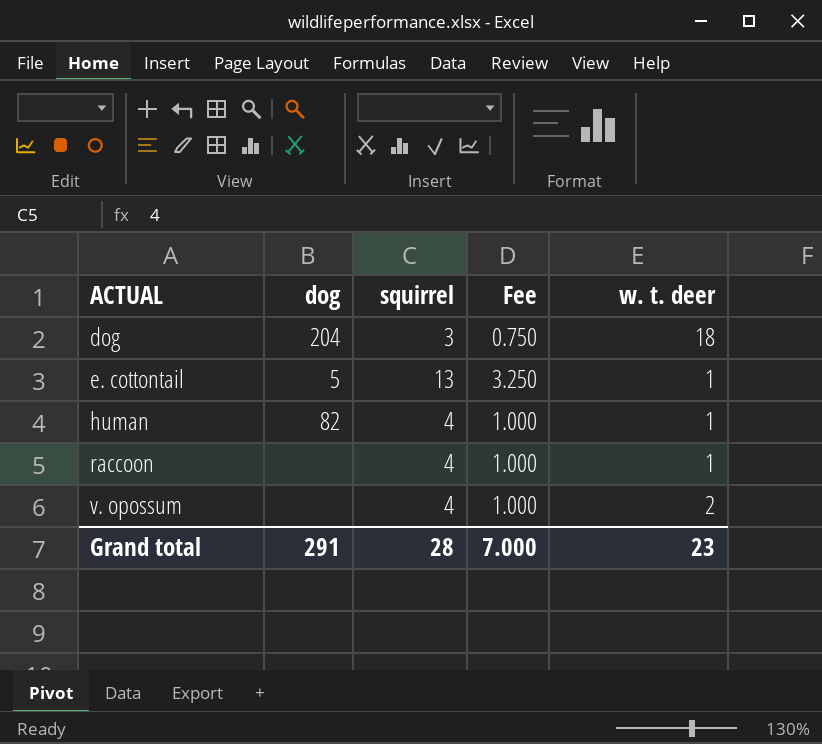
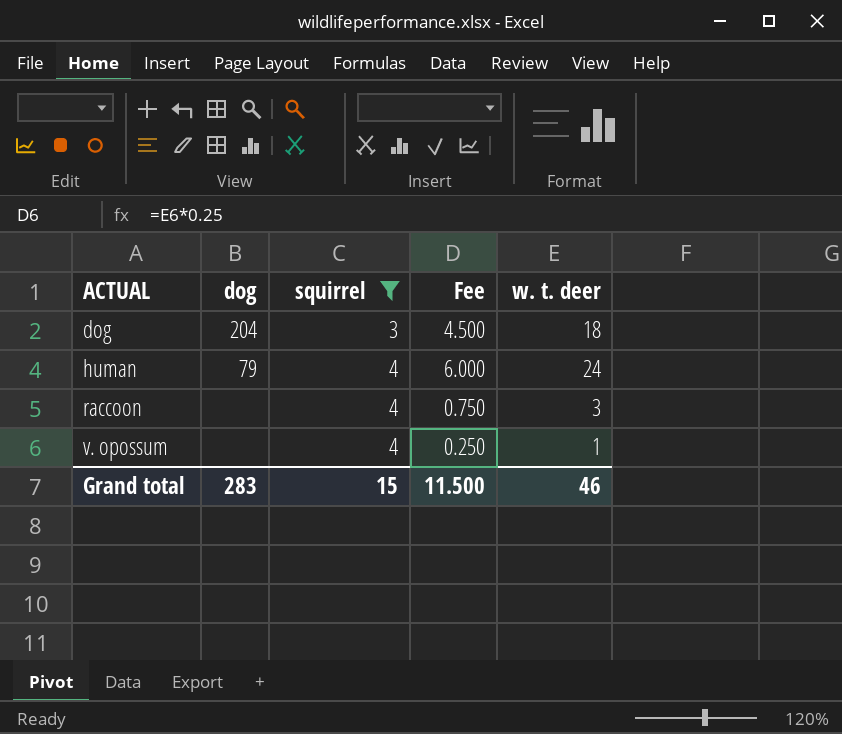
filter: none -> squirrel != 13
column Fee | formula: [squirrel] * 0.25 -> [w. t. deer] * 0.25
human | dog: 82 -> 79
human | w. t. deer: 1 -> 24
raccoon | w. t. deer: 1 -> 3
v. opossum | w. t. deer: 2 -> 1
Grand total | dog: 291 -> 283
Grand total | squirrel: 28 -> 15
Grand total | Fee: 7.000 -> 11.500
Grand total | w. t. deer: 23 -> 46

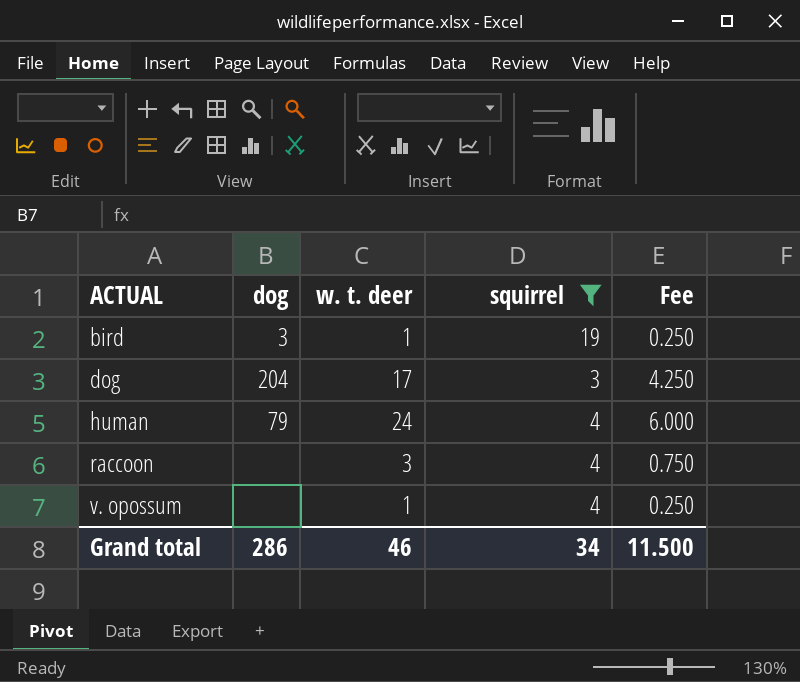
column w. t. deer | position: 5 -> 3
row bird: none -> 3 | 1 | 19 | 0.250
dog | w. t. deer: 18 -> 17
dog | Fee: 4.500 -> 4.250
Grand total | dog: 283 -> 286
Grand total | squirrel: 15 -> 34

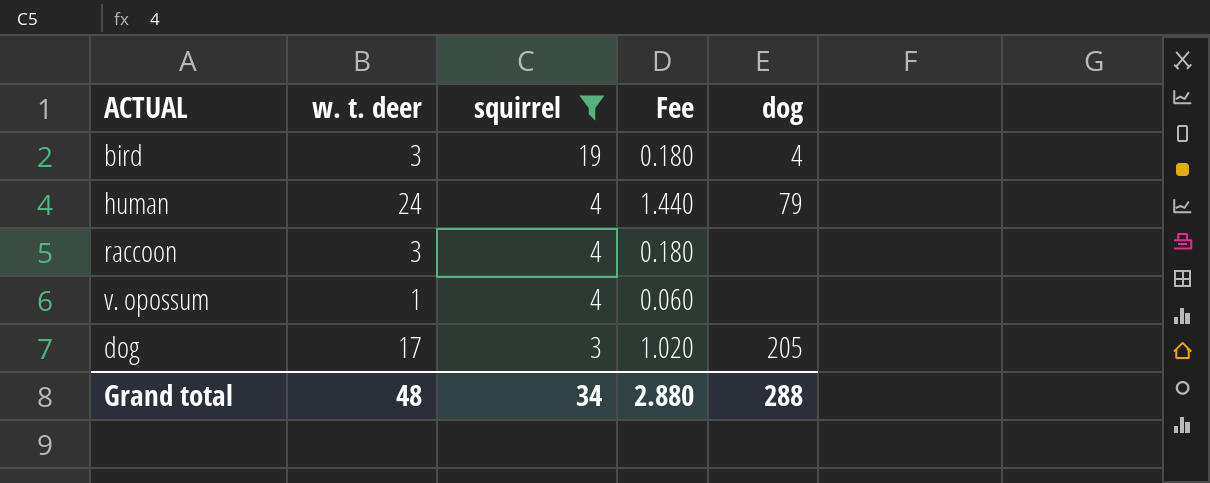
row order: ACTUAL ascending -> squirrel descending
column Fee | formula: [w. t. deer] * 0.25 -> [w. t. deer] * 0.06
column dog | position: 2 -> 5
bird | w. t. deer: 1 -> 3
bird | dog: 3 -> 4
dog | dog: 204 -> 205
Grand total | w. t. deer: 46 -> 48
Grand total | Fee: 11.500 -> 2.880
Grand total | dog: 286 -> 288

